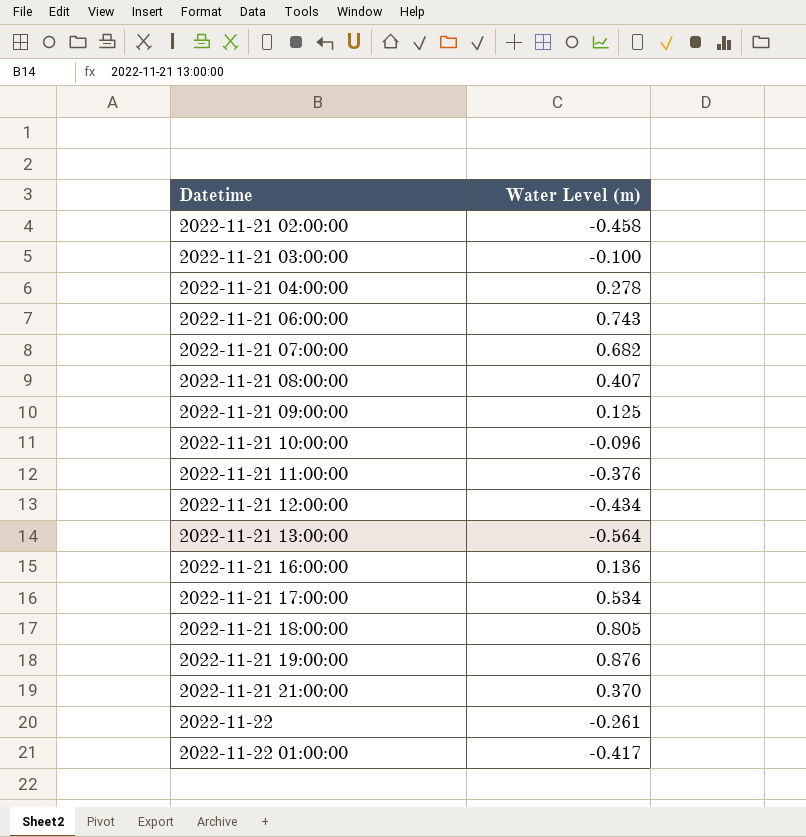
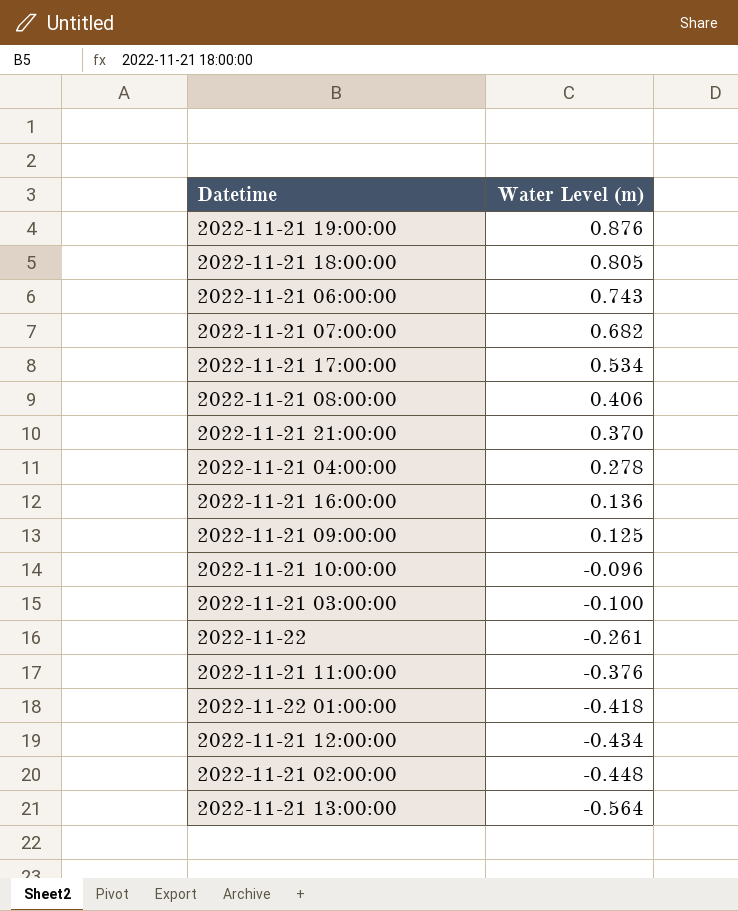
row order: Datetime ascending -> Water Level (m) descending
2022-11-21 08:00:00 | Water Level (m): 0.407 -> 0.406
2022-11-22 01:00:00 | Water Level (m): -0.417 -> -0.418
2022-11-21 02:00:00 | Water Level (m): -0.458 -> -0.448

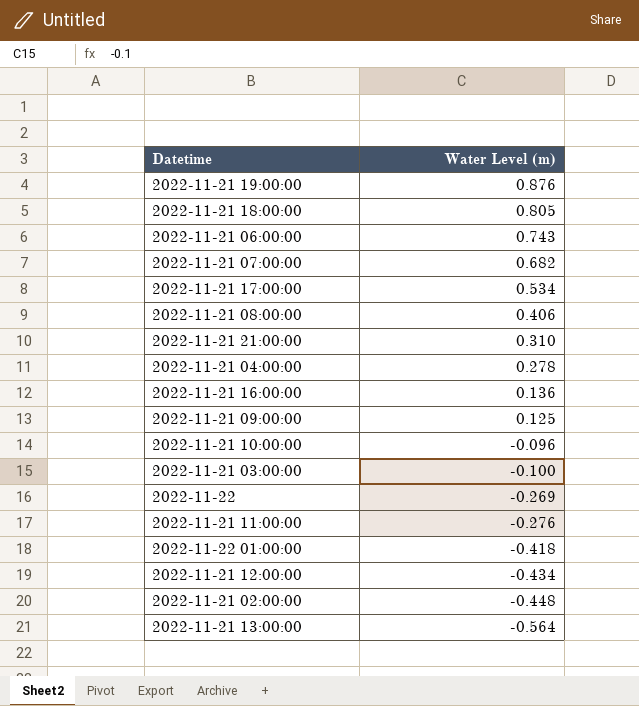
2022-11-21 21:00:00 | Water Level (m): 0.370 -> 0.310
2022-11-22 | Water Level (m): -0.261 -> -0.269
2022-11-21 11:00:00 | Water Level (m): -0.376 -> -0.276

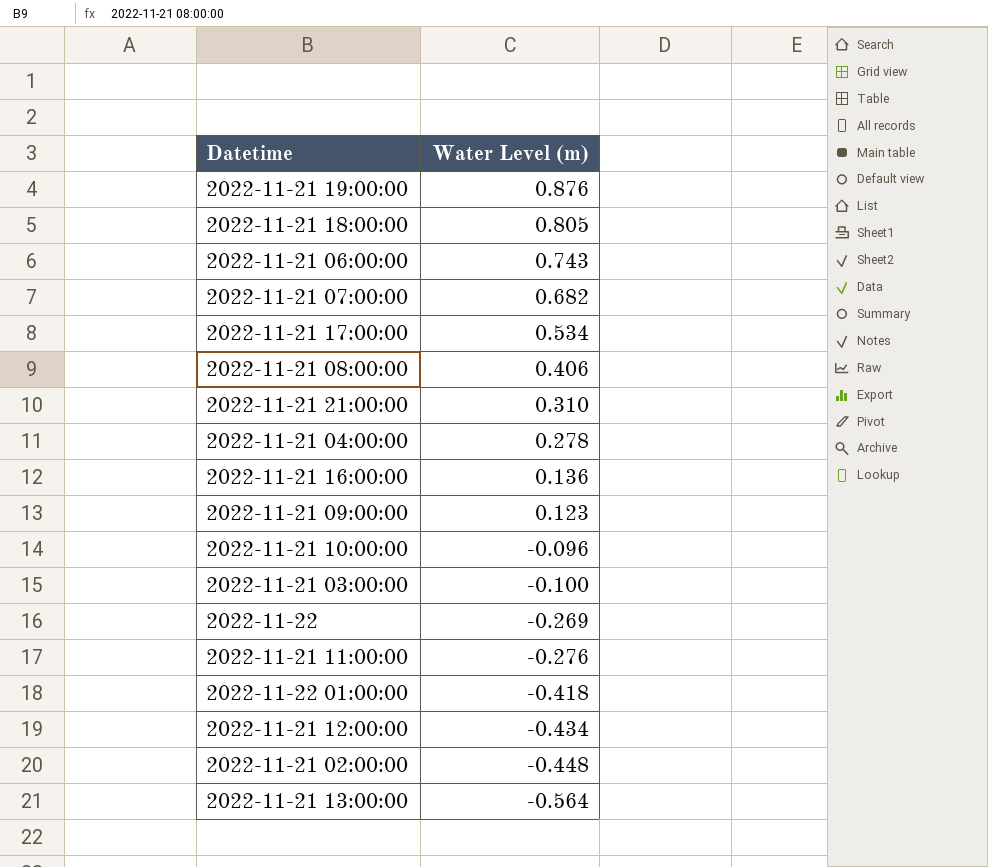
2022-11-21 09:00:00 | Water Level (m): 0.125 -> 0.123

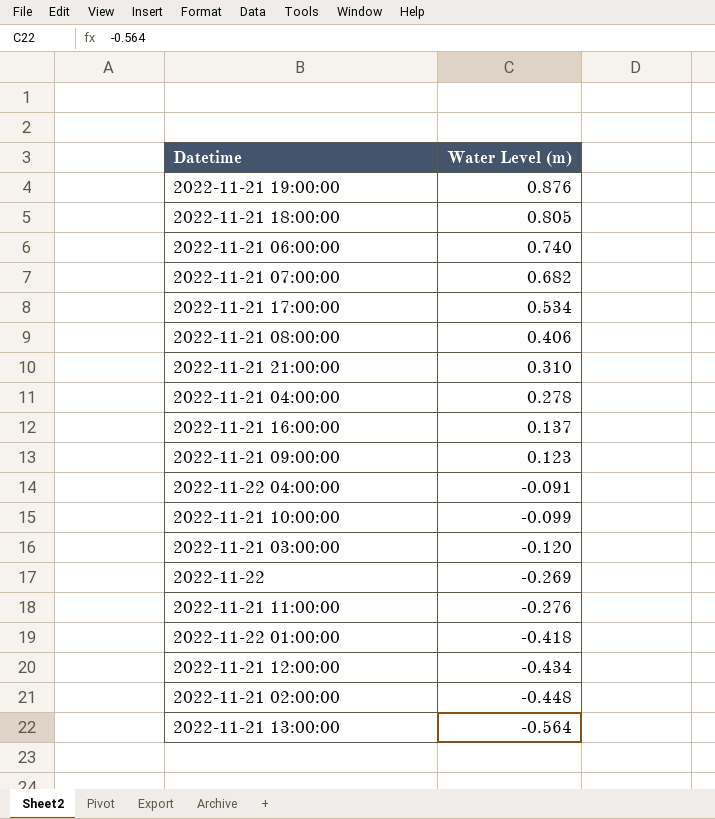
2022-11-21 06:00:00 | Water Level (m): 0.743 -> 0.740
2022-11-21 16:00:00 | Water Level (m): 0.136 -> 0.137
row 2022-11-22 04:00:00: none -> -0.091
2022-11-21 10:00:00 | Water Level (m): -0.096 -> -0.099
2022-11-21 03:00:00 | Water Level (m): -0.100 -> -0.120

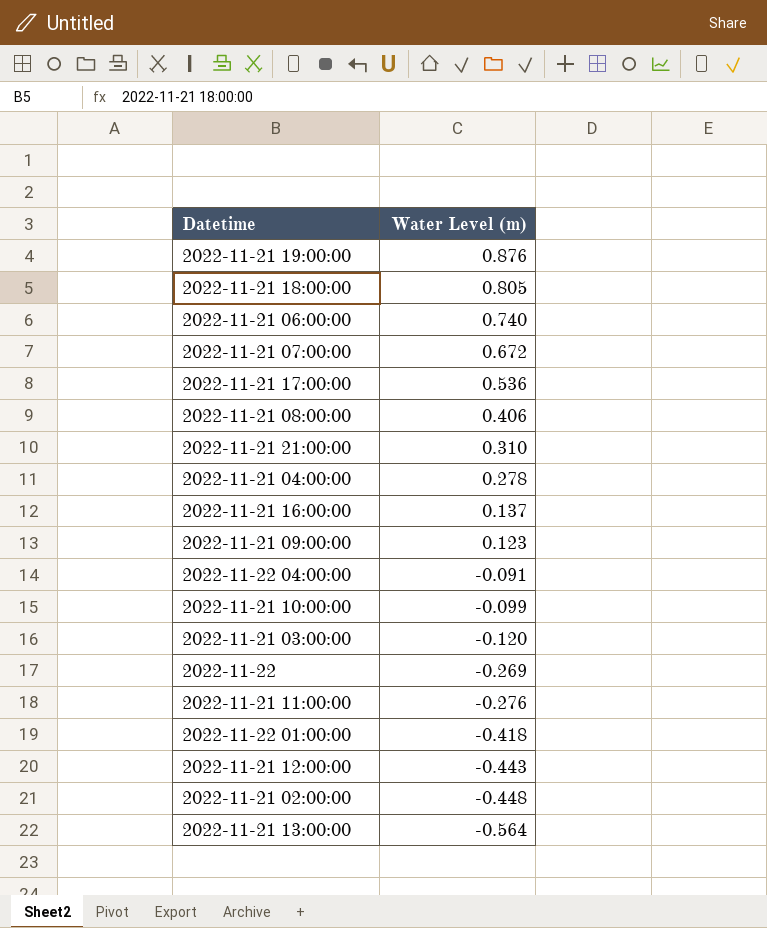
2022-11-21 07:00:00 | Water Level (m): 0.682 -> 0.672
2022-11-21 17:00:00 | Water Level (m): 0.534 -> 0.536
2022-11-21 12:00:00 | Water Level (m): -0.434 -> -0.443

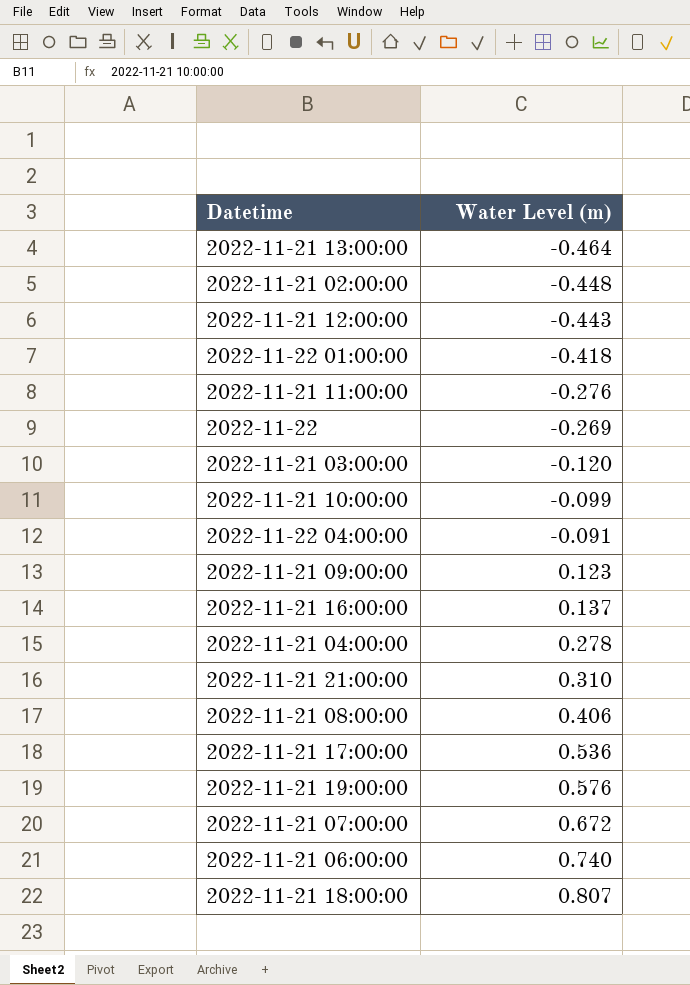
row order: Water Level (m) descending -> Water Level (m) ascending
2022-11-21 13:00:00 | Water Level (m): -0.564 -> -0.464
2022-11-21 19:00:00 | Water Level (m): 0.876 -> 0.576
2022-11-21 18:00:00 | Water Level (m): 0.805 -> 0.807

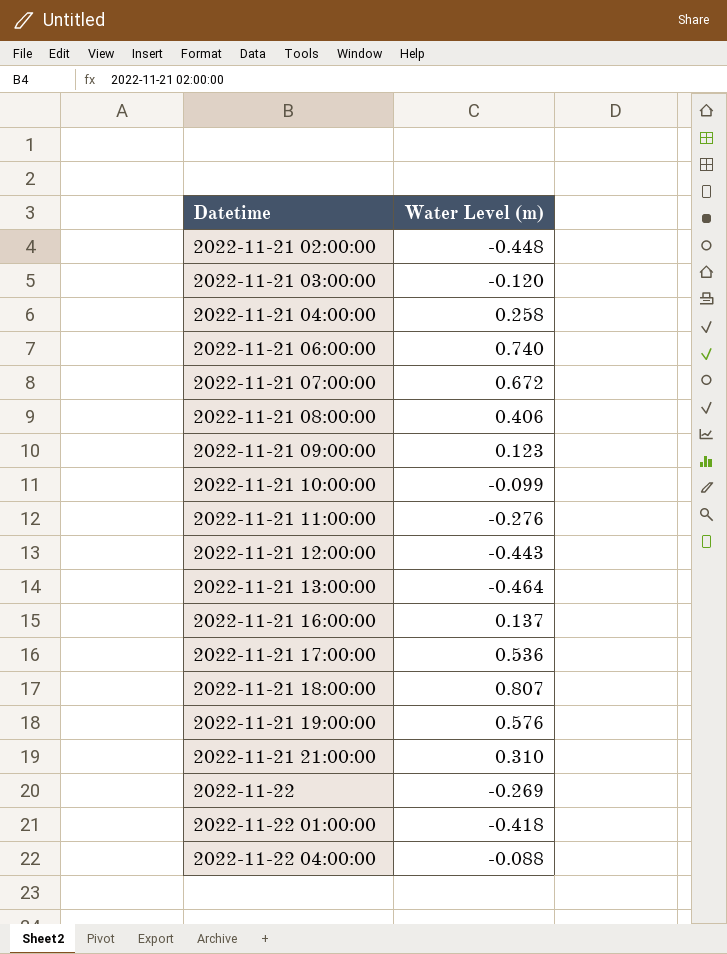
row order: Water Level (m) ascending -> Datetime ascending
2022-11-21 04:00:00 | Water Level (m): 0.278 -> 0.258
2022-11-22 04:00:00 | Water Level (m): -0.091 -> -0.088

